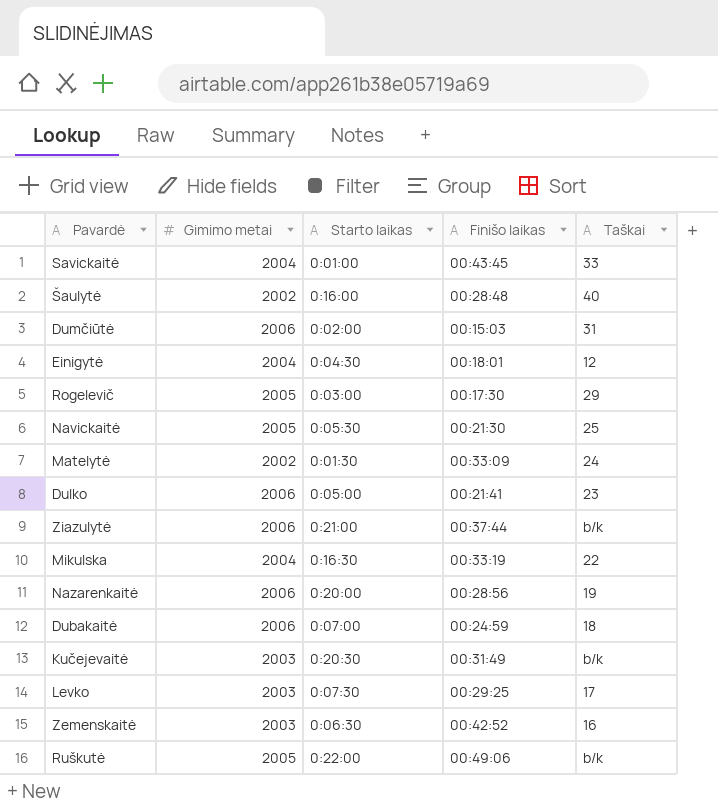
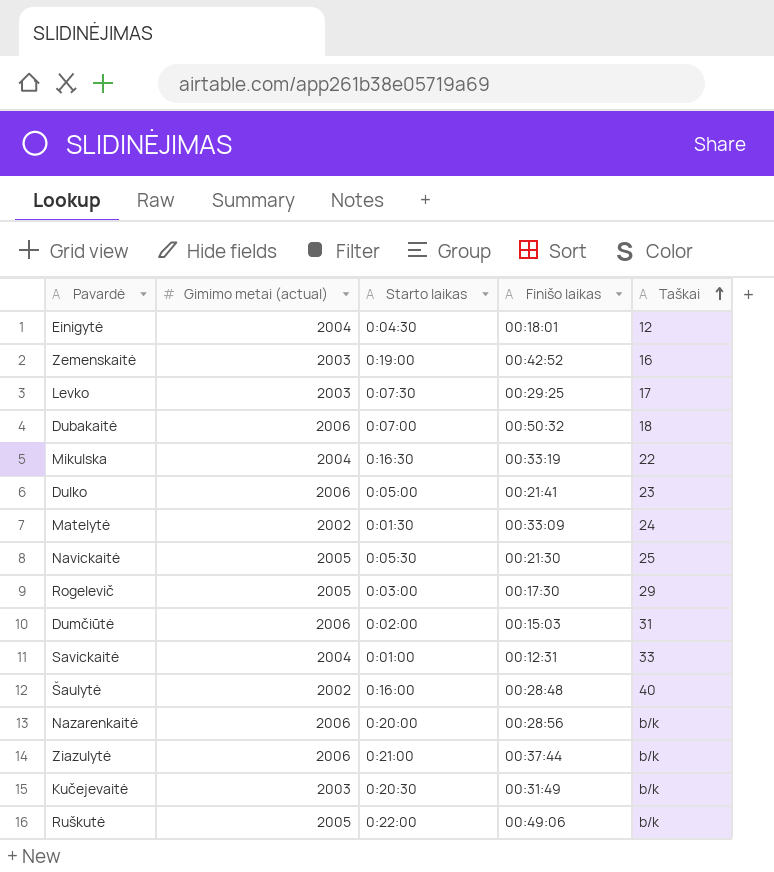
row order: none -> Taškai ascending
column name: Gimimo metai -> Gimimo metai (actual)
Zemenskaitė | Starto laikas: 0:06:30 -> 0:19:00
Dubakaitė | Finišo laikas: 00:24:59 -> 00:50:32
Savickaitė | Finišo laikas: 00:43:45 -> 00:12:31
Nazarenkaitė | Taškai: 19 -> b/k

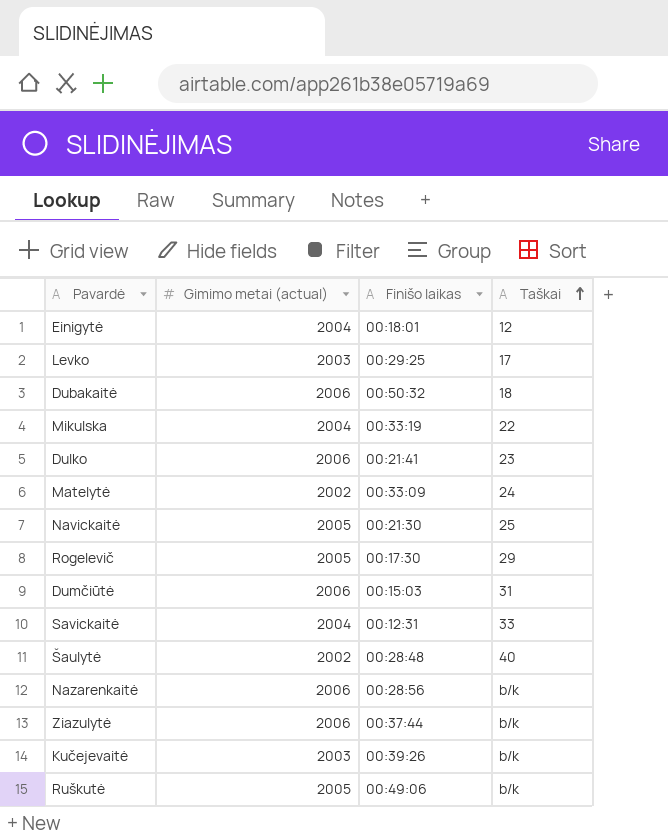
column Starto laikas | position: 3 -> none
row Zemenskaitė: 2003 | 0:19:00 | 00:42:52 | 16 -> none
Kučejevaitė | Finišo laikas: 00:31:49 -> 00:39:26

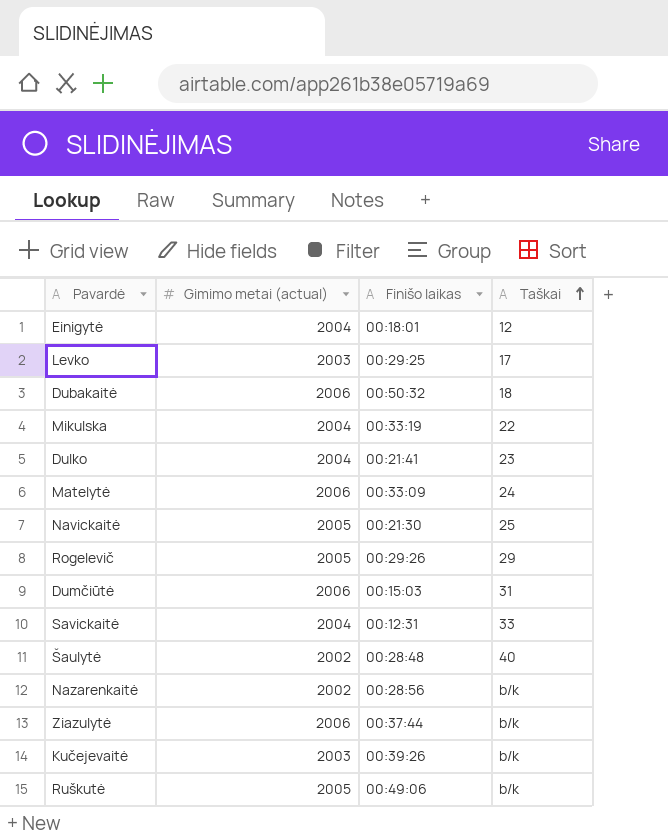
Dulko | Gimimo metai (actual): 2006 -> 2004
Matelytė | Gimimo metai (actual): 2002 -> 2006
Rogelevič | Finišo laikas: 00:17:30 -> 00:29:26
Nazarenkaitė | Gimimo metai (actual): 2006 -> 2002

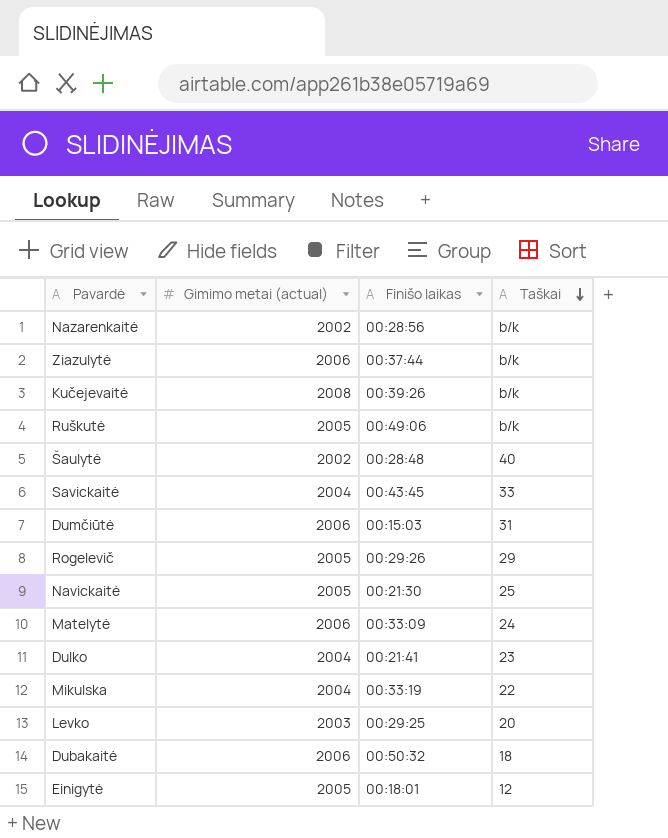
row order: Taškai ascending -> Taškai descending
Kučejevaitė | Gimimo metai (actual): 2003 -> 2008
Savickaitė | Finišo laikas: 00:12:31 -> 00:43:45
Levko | Taškai: 17 -> 20
Einigytė | Gimimo metai (actual): 2004 -> 2005

